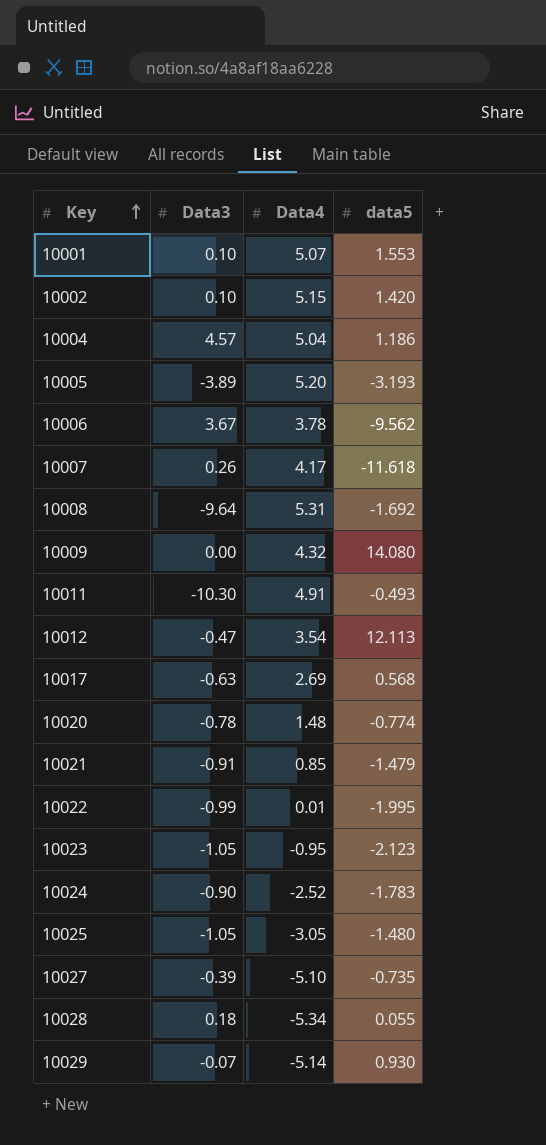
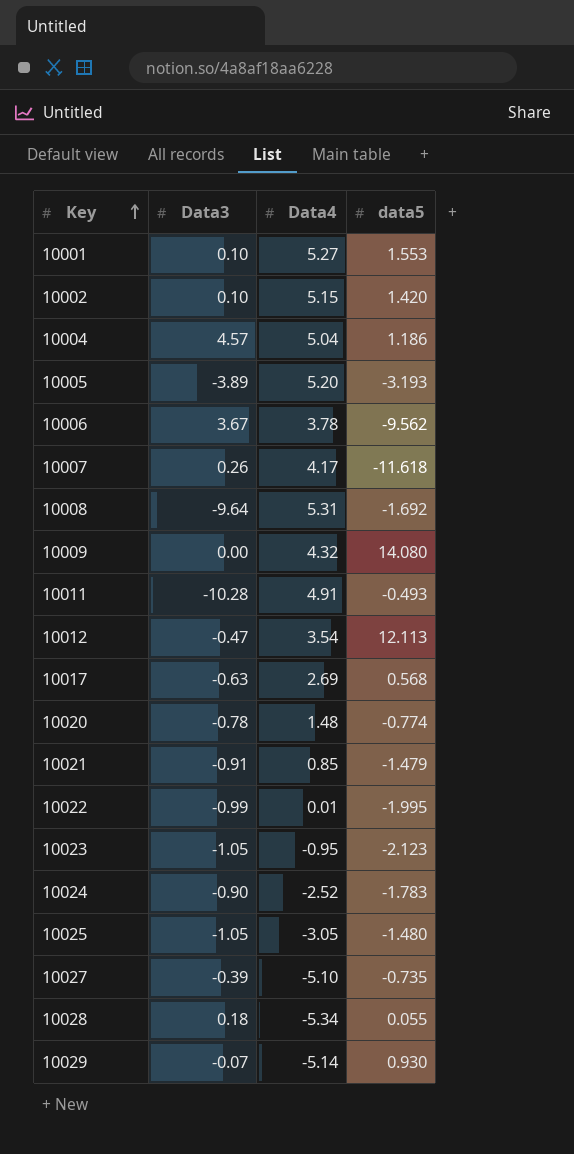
10001 | Data4: 5.07 -> 5.27
10011 | Data3: -10.30 -> -10.28

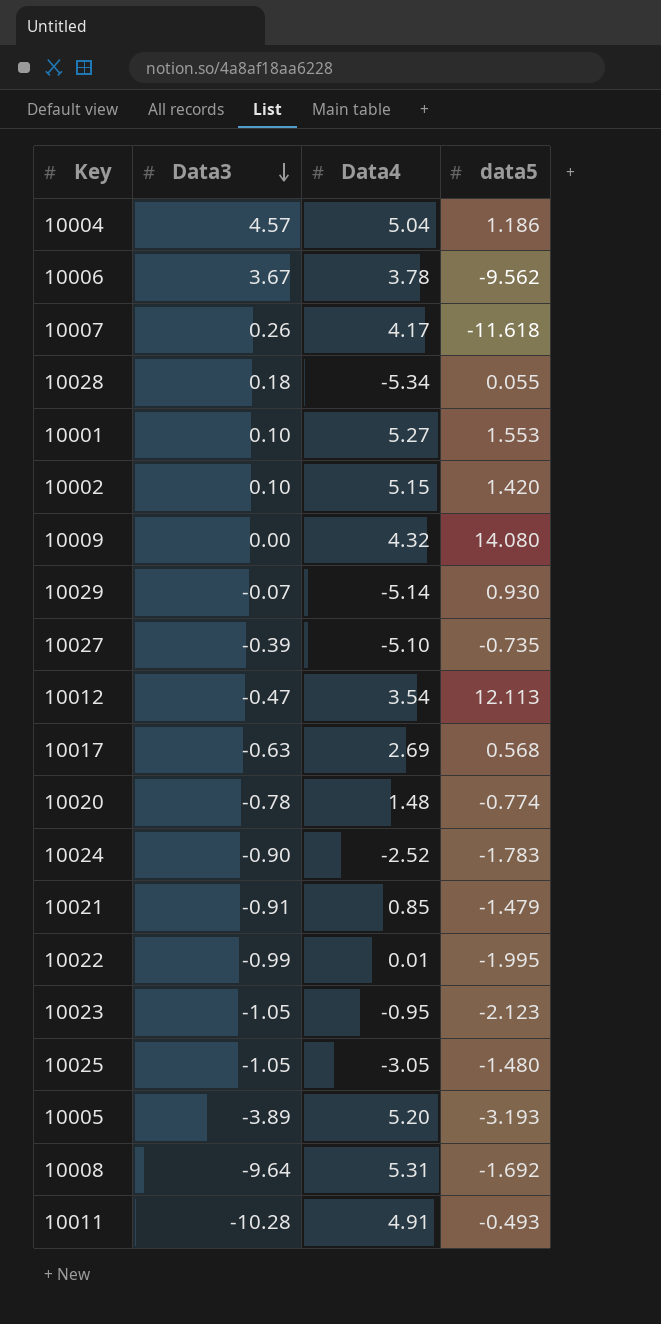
row order: Key ascending -> Data3 descending

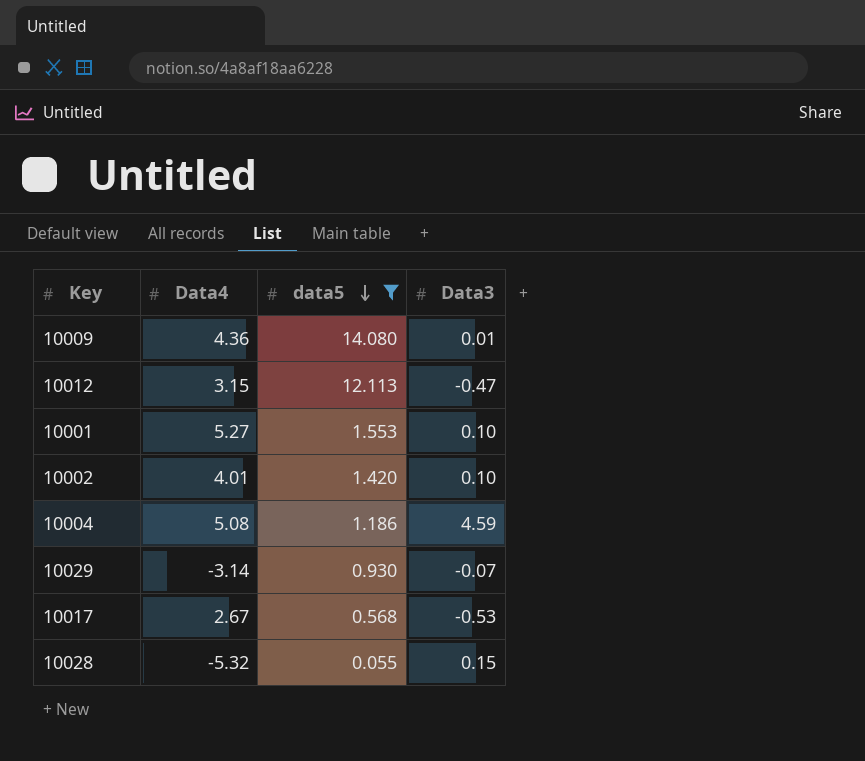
filter: none -> data5 >= 0.055
row order: Data3 descending -> data5 descending
column Data3 | position: 2 -> 4
10009 | Data4: 4.32 -> 4.36
10009 | Data3: 0.00 -> 0.01
10012 | Data4: 3.54 -> 3.15
10002 | Data4: 5.15 -> 4.01
10004 | Data4: 5.04 -> 5.08
10004 | Data3: 4.57 -> 4.59
10029 | Data4: -5.14 -> -3.14
10017 | Data4: 2.69 -> 2.67
10017 | Data3: -0.63 -> -0.53
10028 | Data4: -5.34 -> -5.32
10028 | Data3: 0.18 -> 0.15

